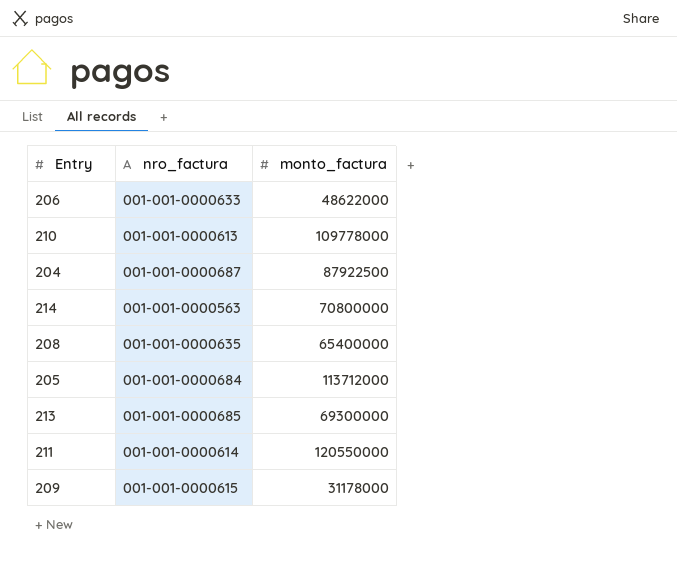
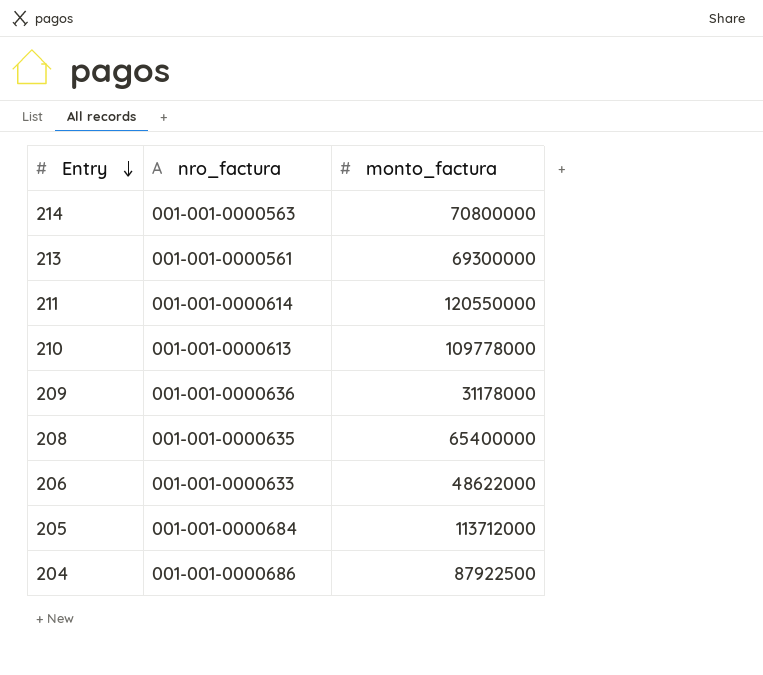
row order: none -> Entry descending
213 | nro_factura: 001-001-0000685 -> 001-001-0000561
209 | nro_factura: 001-001-0000615 -> 001-001-0000636
204 | nro_factura: 001-001-0000687 -> 001-001-0000686

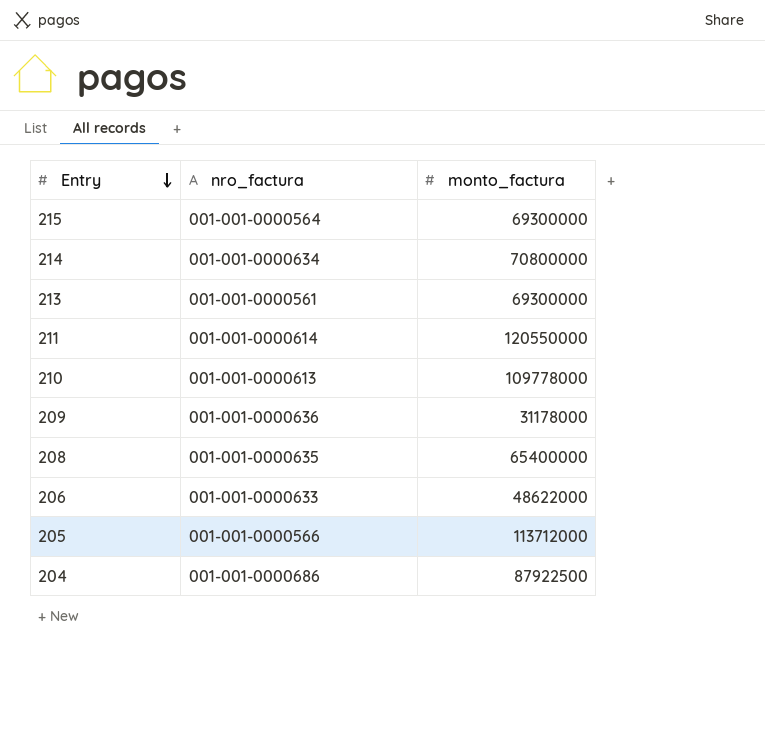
row 215: none -> 001-001-0000564 | 69300000
214 | nro_factura: 001-001-0000563 -> 001-001-0000634
205 | nro_factura: 001-001-0000684 -> 001-001-0000566

